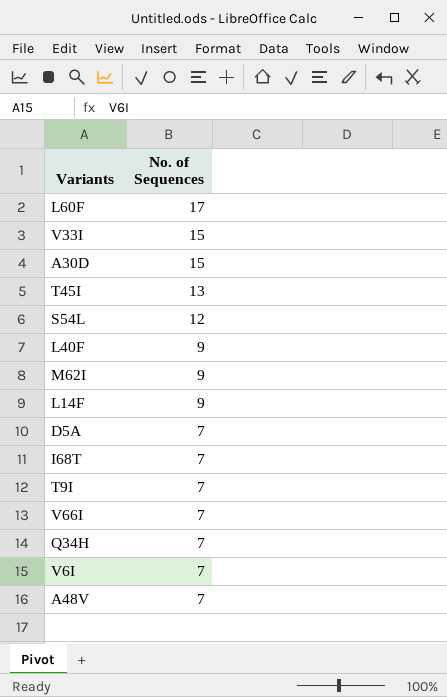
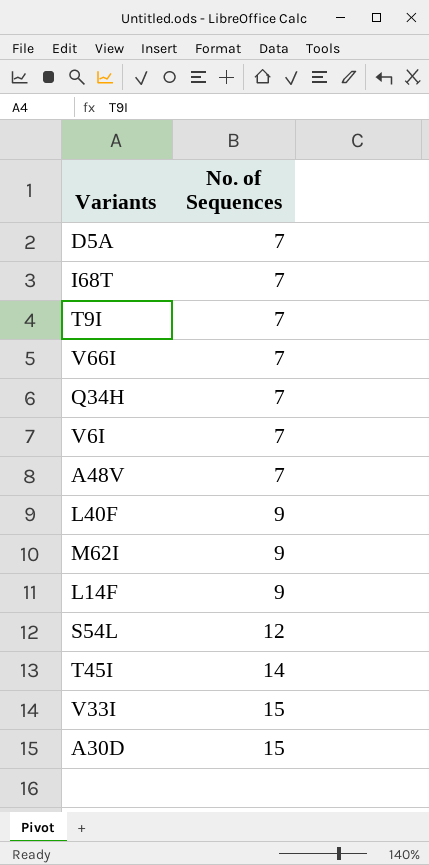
row order: No. of Sequences descending -> No. of Sequences ascending
row L60F: 17 -> none
T45I | No. of Sequences: 13 -> 14

